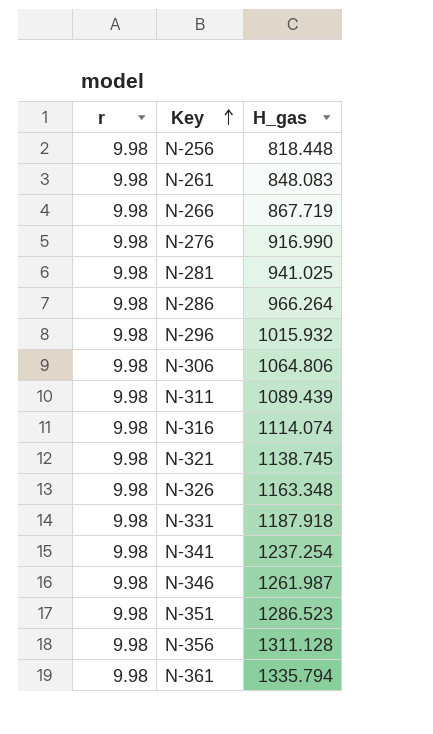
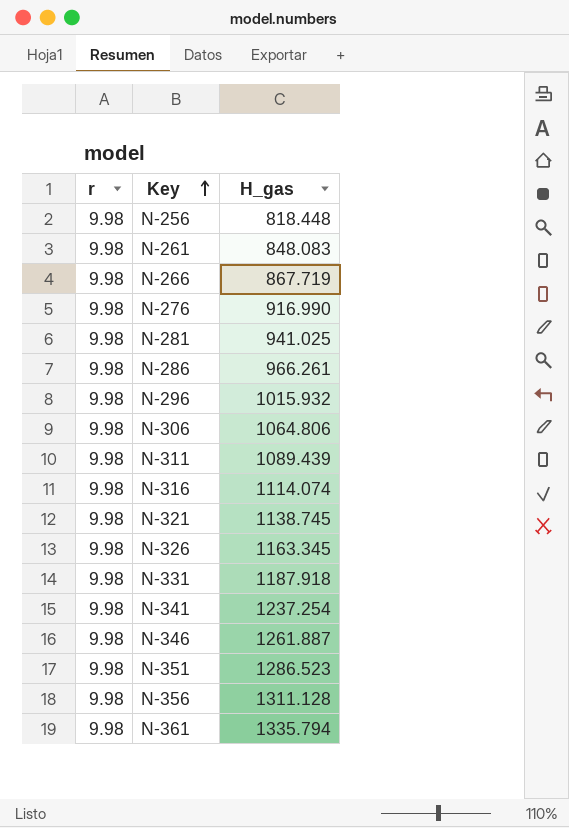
N-286 | H_gas: 966.264 -> 966.261
N-326 | H_gas: 1163.348 -> 1163.345
N-346 | H_gas: 1261.987 -> 1261.887

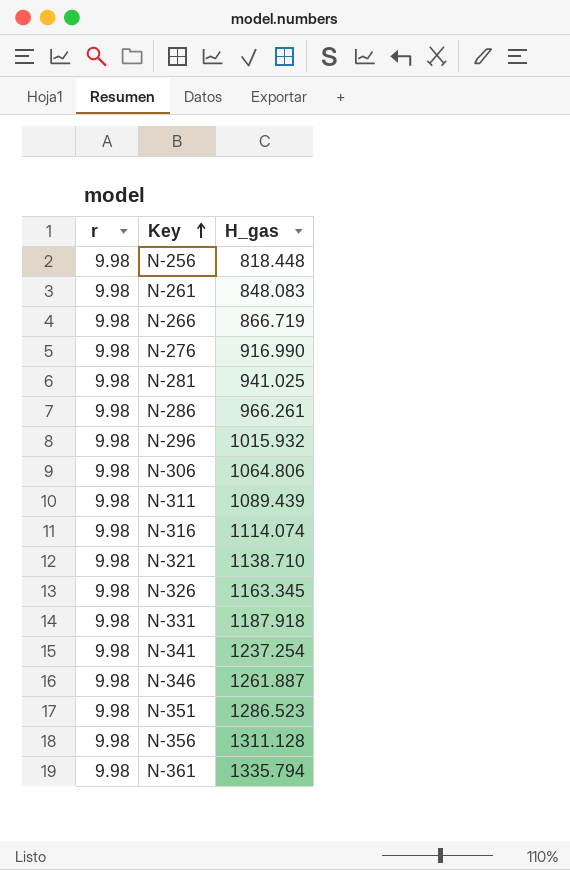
N-266 | H_gas: 867.719 -> 866.719
N-321 | H_gas: 1138.745 -> 1138.710

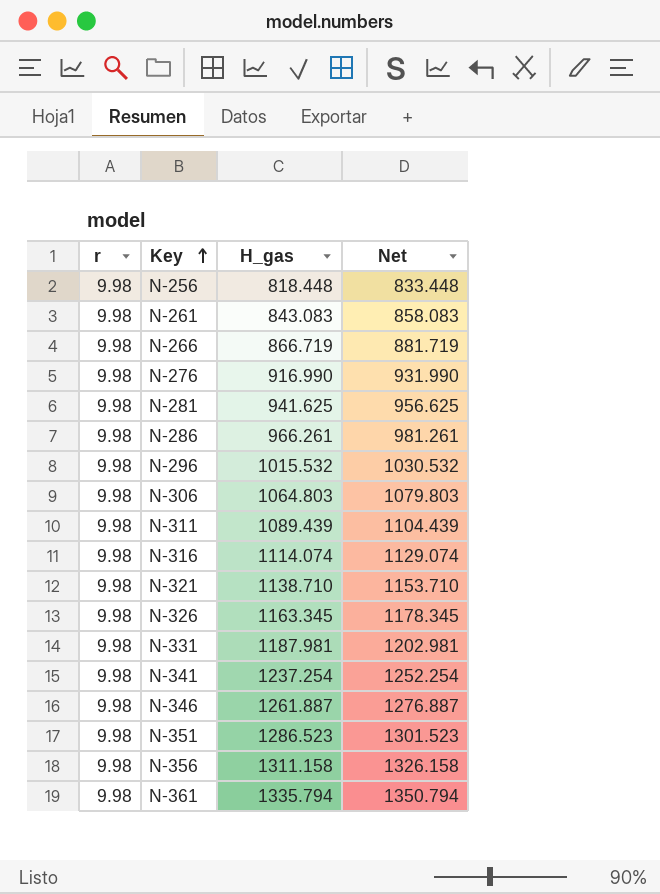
column Net | formula: none -> [H_gas] + 15
N-261 | H_gas: 848.083 -> 843.083
N-281 | H_gas: 941.025 -> 941.625
N-296 | H_gas: 1015.932 -> 1015.532
N-306 | H_gas: 1064.806 -> 1064.803
N-331 | H_gas: 1187.918 -> 1187.981
N-356 | H_gas: 1311.128 -> 1311.158

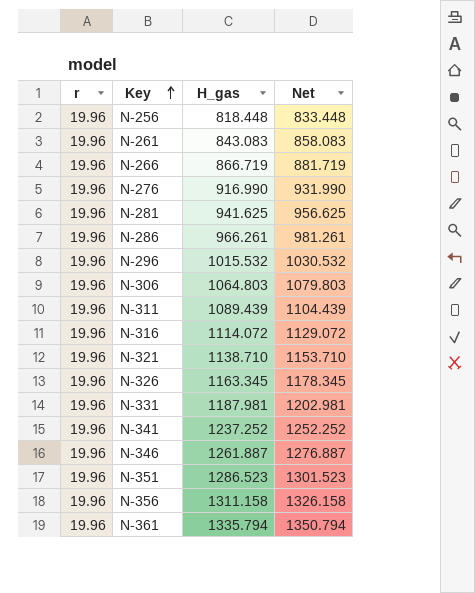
N-256 | r: 9.98 -> 19.96
N-261 | r: 9.98 -> 19.96
N-266 | r: 9.98 -> 19.96
N-276 | r: 9.98 -> 19.96
N-281 | r: 9.98 -> 19.96
N-286 | r: 9.98 -> 19.96
N-296 | r: 9.98 -> 19.96
N-306 | r: 9.98 -> 19.96
N-311 | r: 9.98 -> 19.96
N-316 | r: 9.98 -> 19.96
N-316 | H_gas: 1114.074 -> 1114.072
N-316 | Net: 1129.074 -> 1129.072
N-321 | r: 9.98 -> 19.96
N-326 | r: 9.98 -> 19.96
N-331 | r: 9.98 -> 19.96
N-341 | r: 9.98 -> 19.96
N-341 | H_gas: 1237.254 -> 1237.252
N-341 | Net: 1252.254 -> 1252.252
N-346 | r: 9.98 -> 19.96
N-351 | r: 9.98 -> 19.96
N-356 | r: 9.98 -> 19.96
N-361 | r: 9.98 -> 19.96

